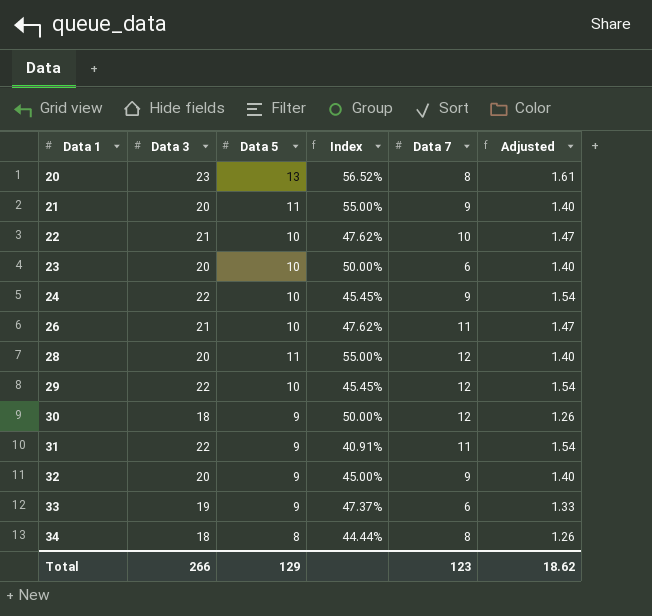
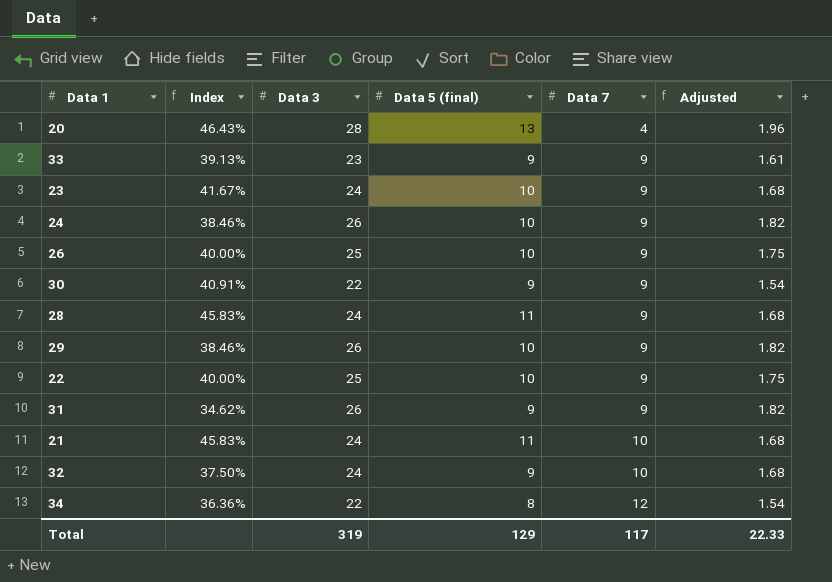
row order: Data 1 ascending -> Data 7 ascending
column Index | position: 4 -> 2
column name: Data 5 -> Data 5 (final)
20 | Index: 56.52% -> 46.43%
20 | Data 3: 23 -> 28
20 | Data 7: 8 -> 4
20 | Adjusted: 1.61 -> 1.96
33 | Index: 47.37% -> 39.13%
33 | Data 3: 19 -> 23
33 | Data 7: 6 -> 9
33 | Adjusted: 1.33 -> 1.61
23 | Index: 50.00% -> 41.67%
23 | Data 3: 20 -> 24
23 | Data 7: 6 -> 9
23 | Adjusted: 1.40 -> 1.68
24 | Index: 45.45% -> 38.46%
24 | Data 3: 22 -> 26
24 | Adjusted: 1.54 -> 1.82
26 | Index: 47.62% -> 40.00%
26 | Data 3: 21 -> 25
26 | Data 7: 11 -> 9
26 | Adjusted: 1.47 -> 1.75
30 | Index: 50.00% -> 40.91%
30 | Data 3: 18 -> 22
30 | Data 7: 12 -> 9
30 | Adjusted: 1.26 -> 1.54
28 | Index: 55.00% -> 45.83%
28 | Data 3: 20 -> 24
28 | Data 7: 12 -> 9
28 | Adjusted: 1.40 -> 1.68
29 | Index: 45.45% -> 38.46%
29 | Data 3: 22 -> 26
29 | Data 7: 12 -> 9
29 | Adjusted: 1.54 -> 1.82
22 | Index: 47.62% -> 40.00%
22 | Data 3: 21 -> 25
22 | Data 7: 10 -> 9
22 | Adjusted: 1.47 -> 1.75
31 | Index: 40.91% -> 34.62%
31 | Data 3: 22 -> 26
31 | Data 7: 11 -> 9
31 | Adjusted: 1.54 -> 1.82
21 | Index: 55.00% -> 45.83%
21 | Data 3: 20 -> 24
21 | Data 7: 9 -> 10
21 | Adjusted: 1.40 -> 1.68
32 | Index: 45.00% -> 37.50%
32 | Data 3: 20 -> 24
32 | Data 7: 9 -> 10
32 | Adjusted: 1.40 -> 1.68
34 | Index: 44.44% -> 36.36%
34 | Data 3: 18 -> 22
34 | Data 7: 8 -> 12
34 | Adjusted: 1.26 -> 1.54
Total | Data 3: 266 -> 319
Total | Data 7: 123 -> 117
Total | Adjusted: 18.62 -> 22.33

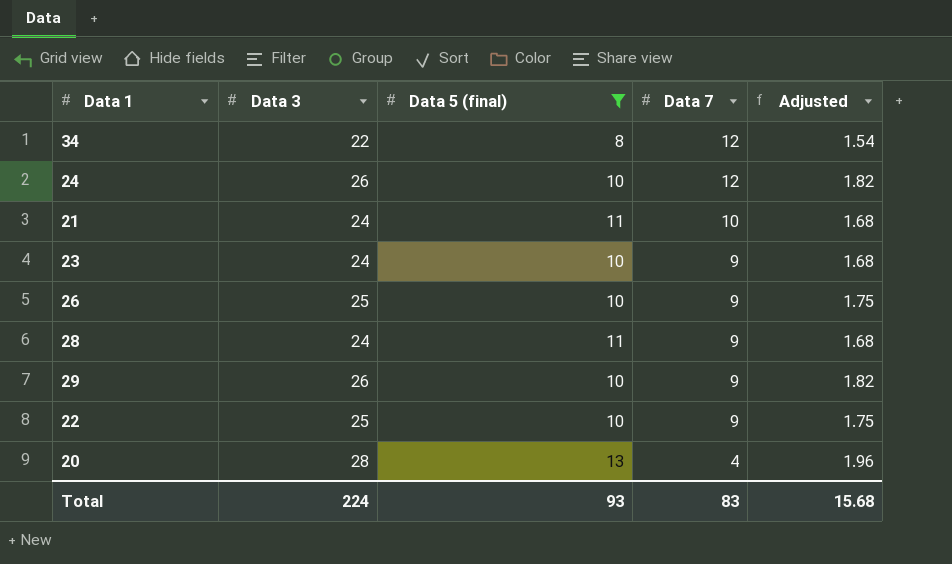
filter: none -> Data 5 (final) != 9
row order: Data 7 ascending -> Data 7 descending
column Index | formula: [Data 5 (final)] / [Data 3] -> none
24 | Data 7: 9 -> 12
Total | Data 3: 319 -> 224
Total | Data 5 (final): 129 -> 93
Total | Data 7: 117 -> 83
Total | Adjusted: 22.33 -> 15.68

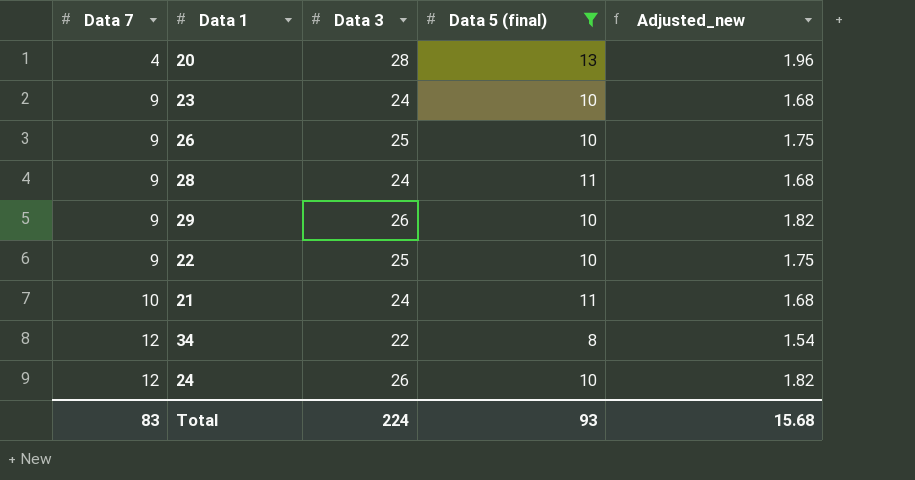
row order: Data 7 descending -> Data 7 ascending
column Data 7 | position: 4 -> 1
column name: Adjusted -> Adjusted_new

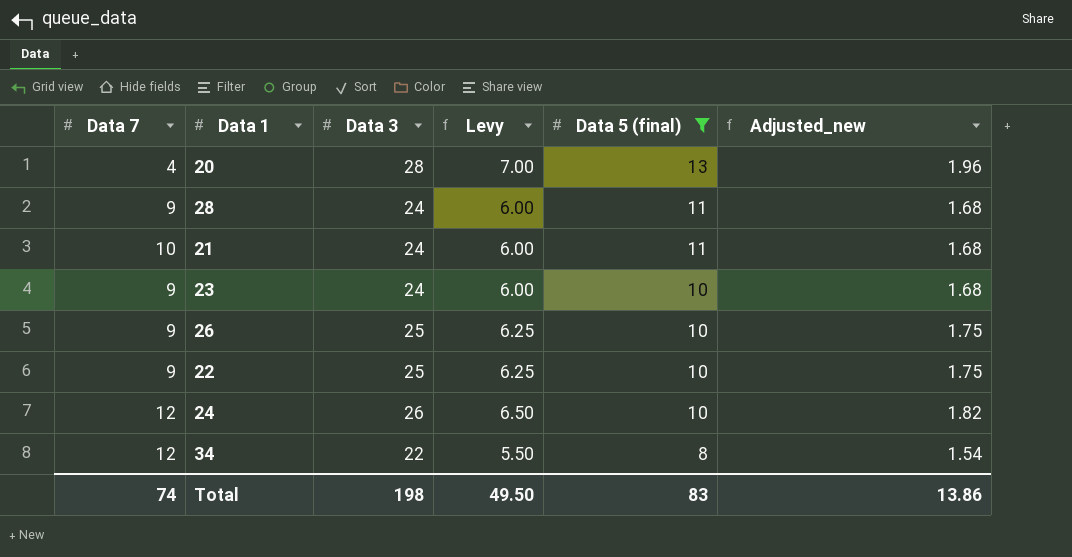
row order: Data 7 ascending -> Data 5 (final) descending
column Levy | formula: none -> [Data 3] * 0.25
row 29: 9 | 26 | 10 | 1.82 -> none
Total | Data 7: 83 -> 74
Total | Data 3: 224 -> 198
Total | Data 5 (final): 93 -> 83
Total | Adjusted_new: 15.68 -> 13.86

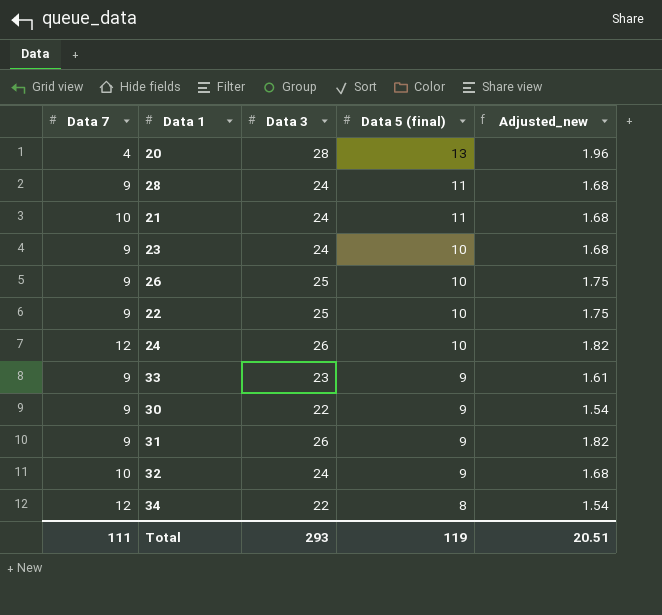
filter: Data 5 (final) != 9 -> none
column Levy | formula: [Data 3] * 0.25 -> none
Total | Data 7: 74 -> 111
Total | Data 3: 198 -> 293
Total | Data 5 (final): 83 -> 119
Total | Adjusted_new: 13.86 -> 20.51

